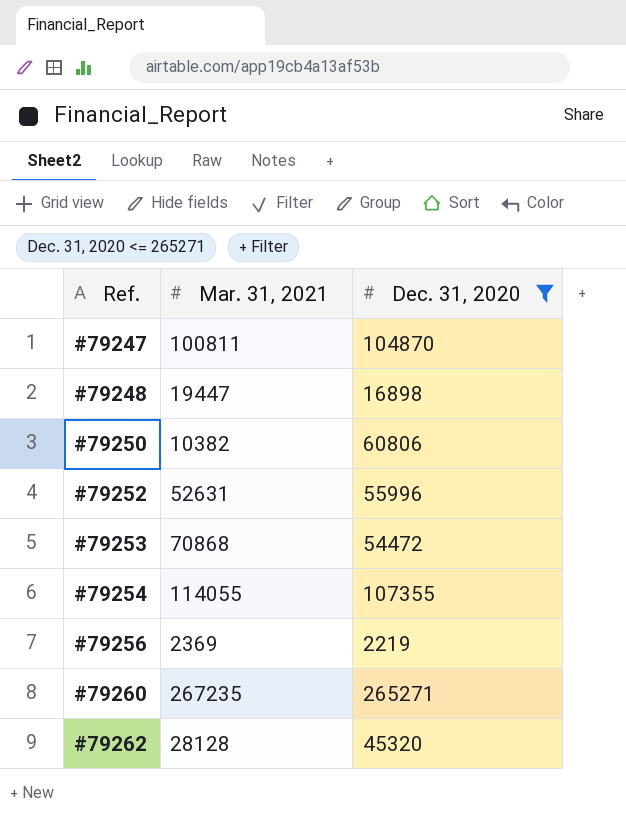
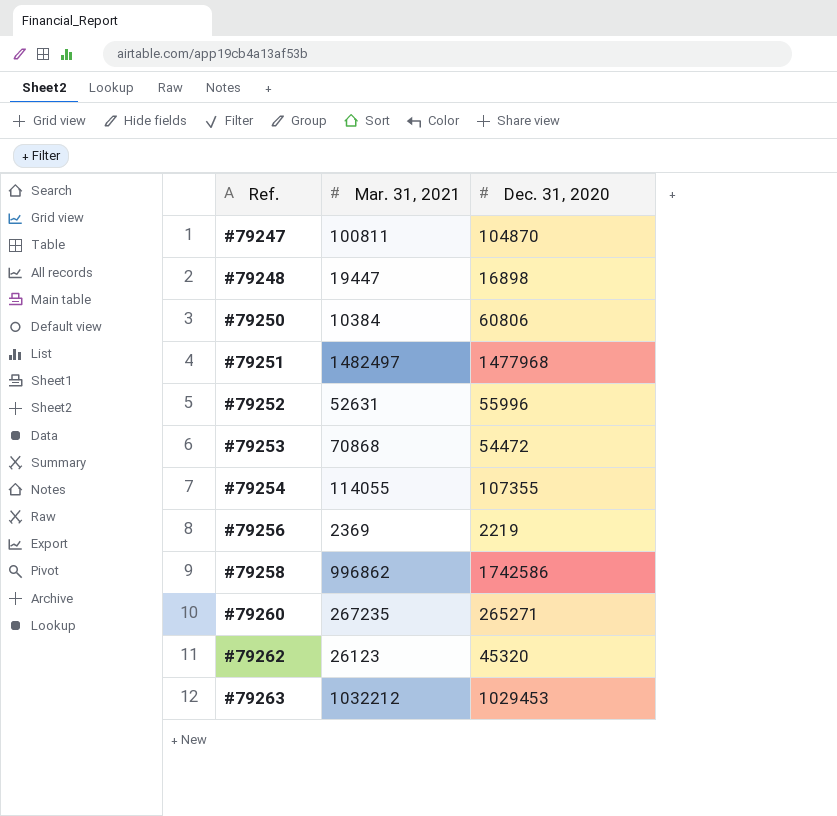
filter: Dec. 31, 2020 <= 265271 -> none
#79250 | Mar. 31, 2021: 10382 -> 10384
#79262 | Mar. 31, 2021: 28128 -> 26123

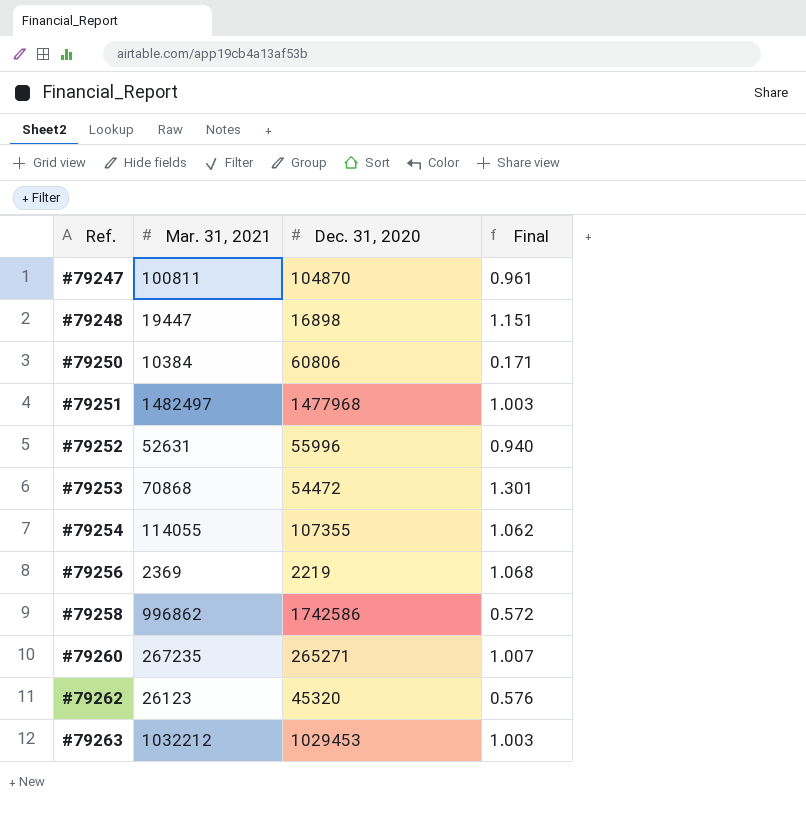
column Final | formula: none -> [Mar. 31, 2021] / [Dec. 31, 2020]

